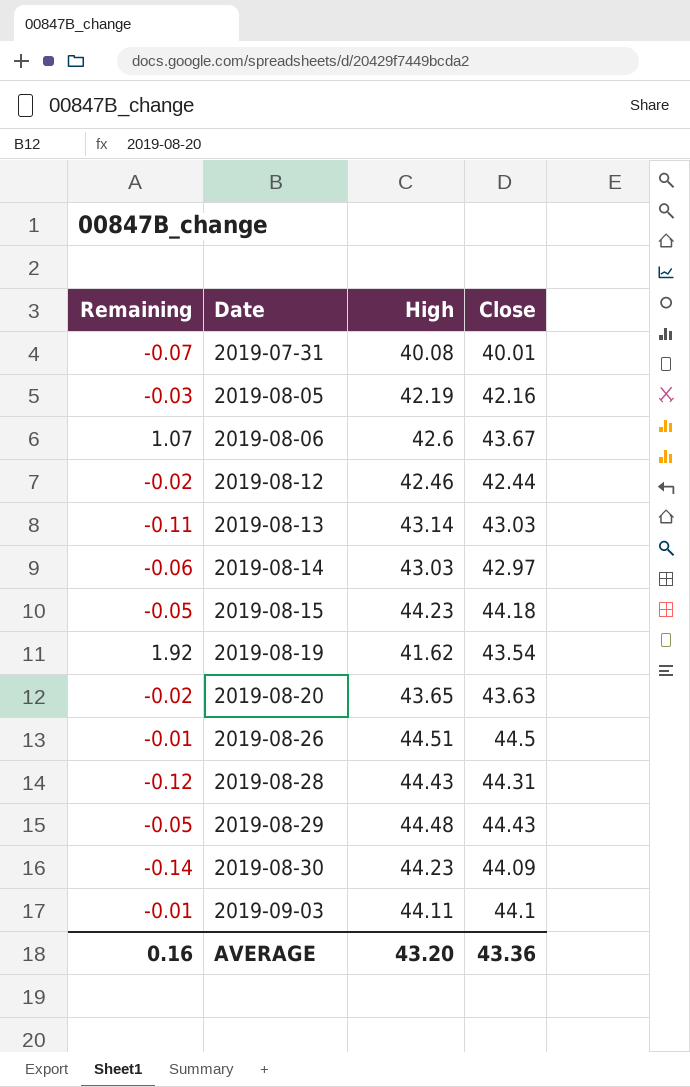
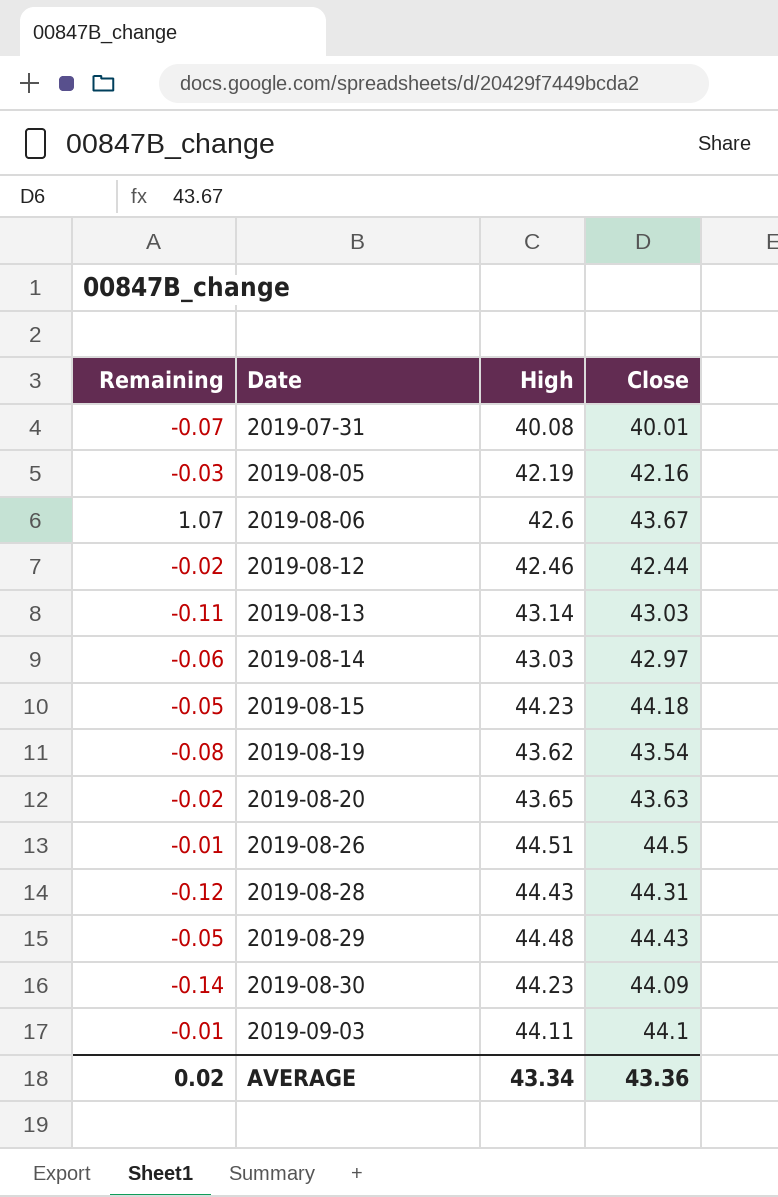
2019-08-19 | Remaining: 1.92 -> -0.08
2019-08-19 | High: 41.62 -> 43.62
AVERAGE | Remaining: 0.16 -> 0.02
AVERAGE | High: 43.20 -> 43.34

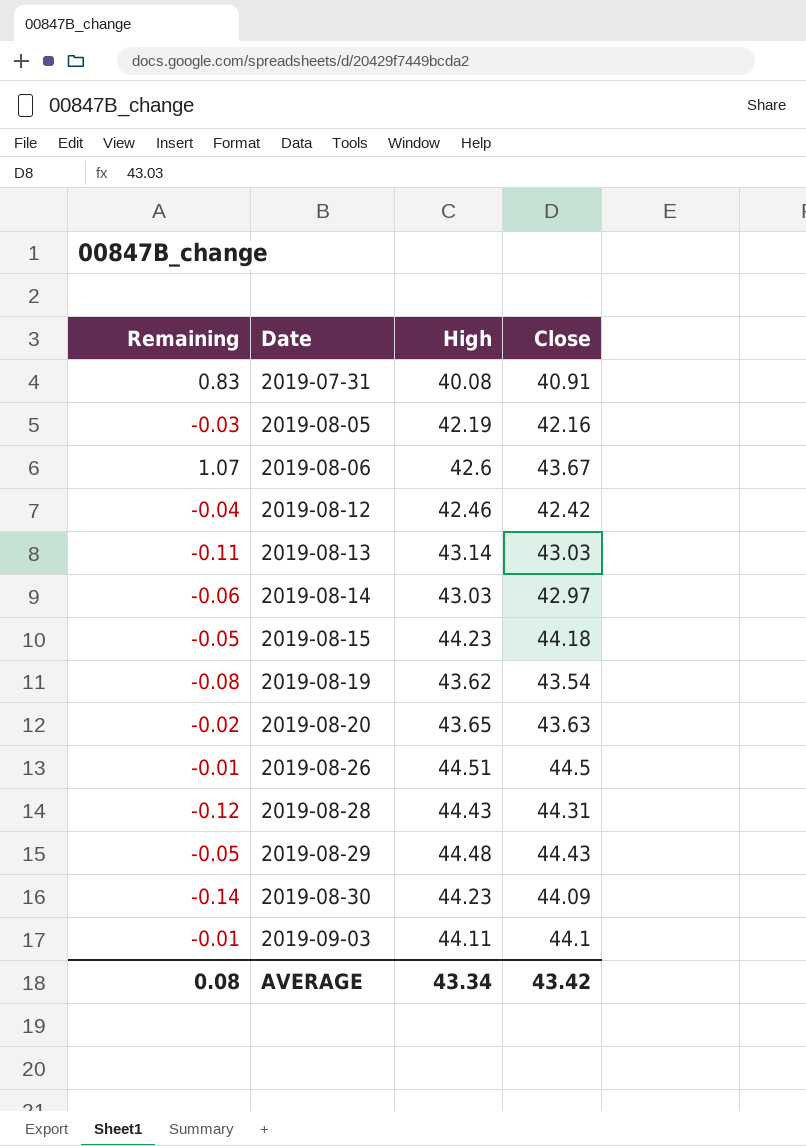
2019-07-31 | Remaining: -0.07 -> 0.83
2019-07-31 | Close: 40.01 -> 40.91
2019-08-12 | Remaining: -0.02 -> -0.04
2019-08-12 | Close: 42.44 -> 42.42
AVERAGE | Remaining: 0.02 -> 0.08
AVERAGE | Close: 43.36 -> 43.42

